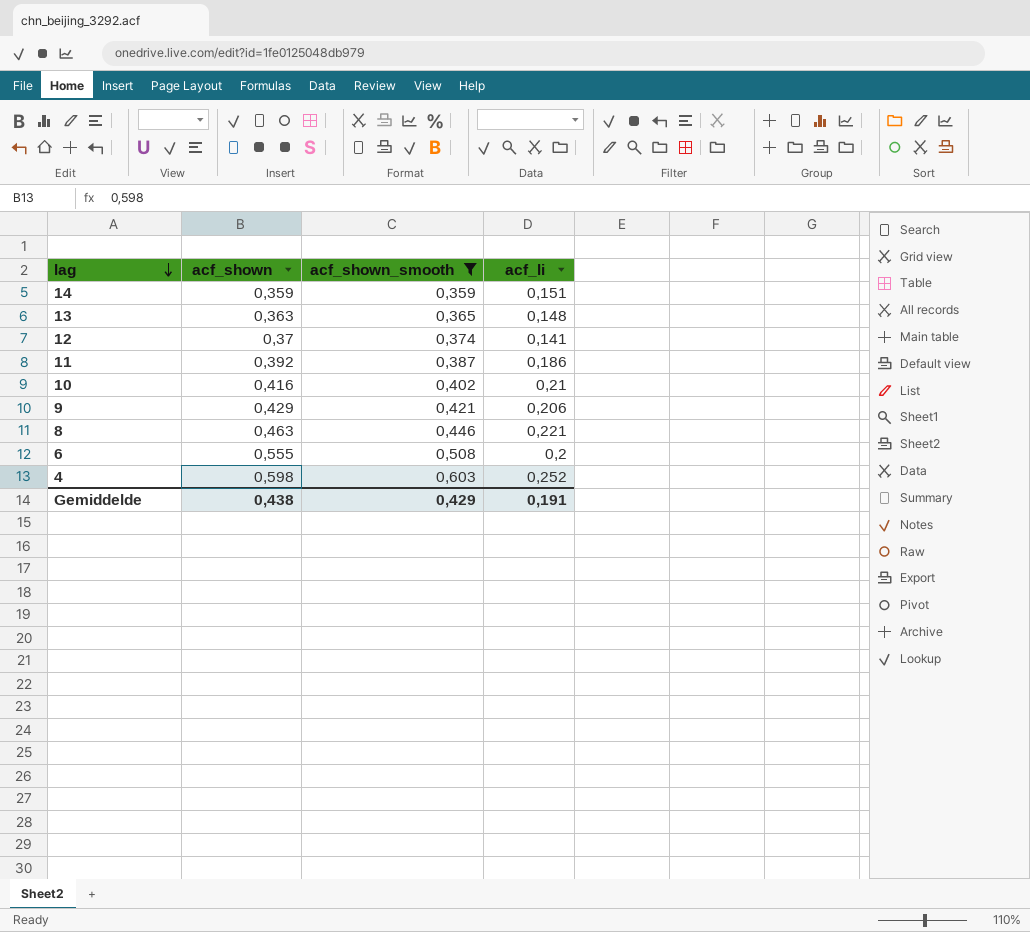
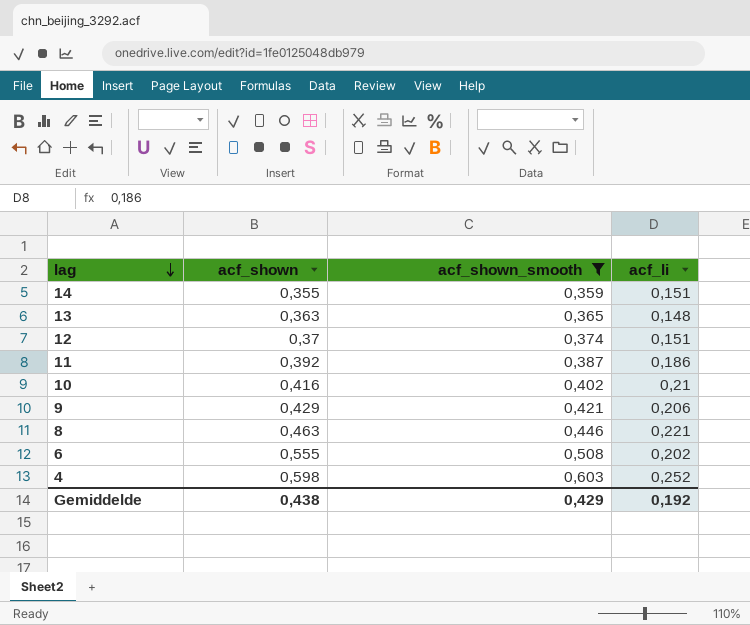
14 | acf_shown: 0,359 -> 0,355
12 | acf_li: 0,141 -> 0,151
6 | acf_li: 0,2 -> 0,202
Gemiddelde | acf_li: 0,191 -> 0,192

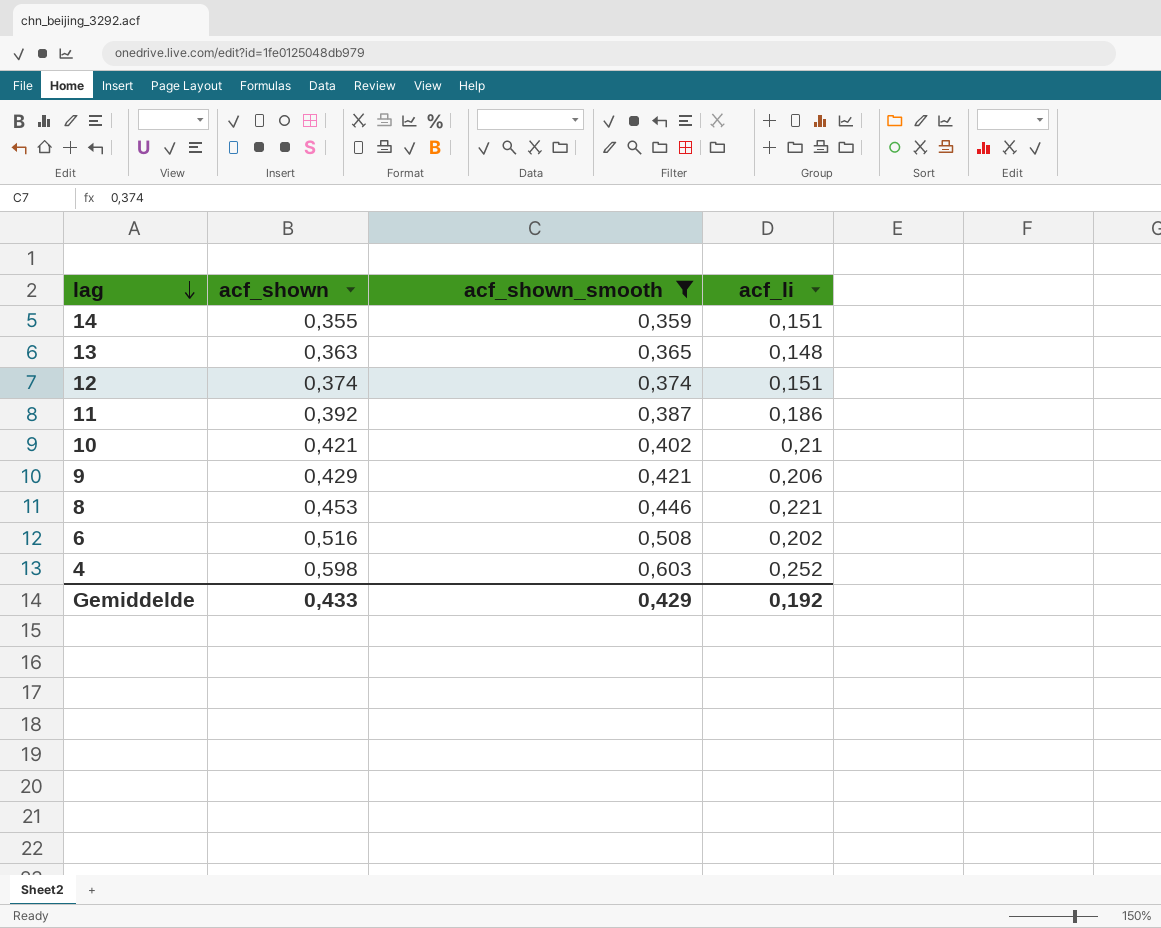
12 | acf_shown: 0,37 -> 0,374
10 | acf_shown: 0,416 -> 0,421
8 | acf_shown: 0,463 -> 0,453
6 | acf_shown: 0,555 -> 0,516
Gemiddelde | acf_shown: 0,438 -> 0,433

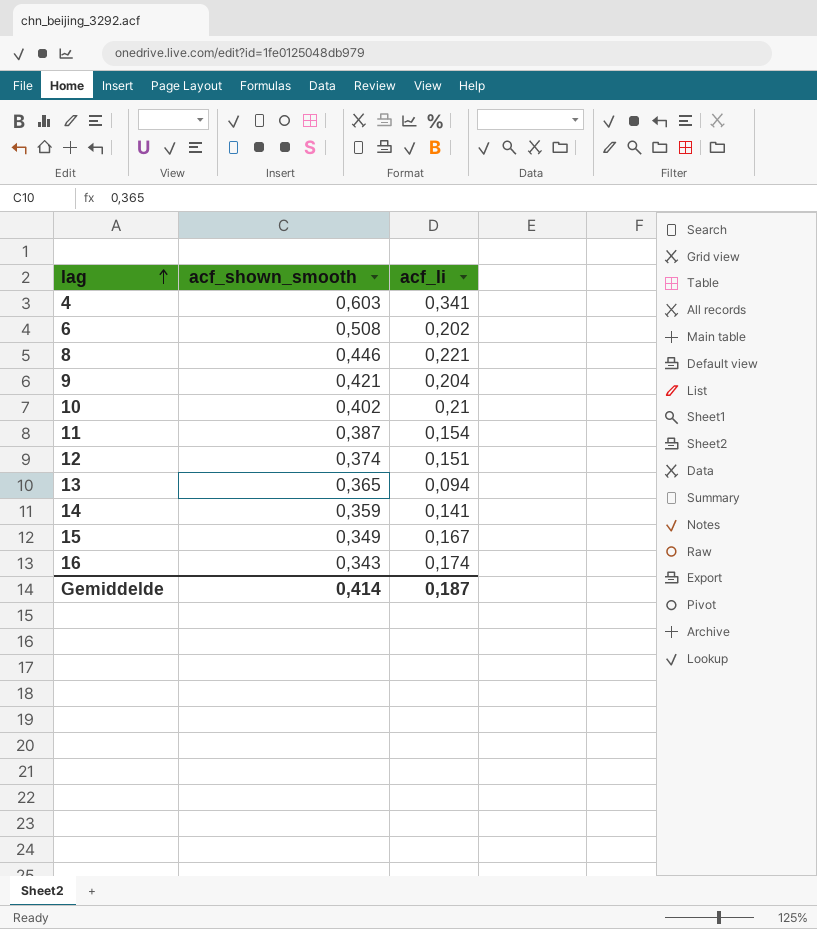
filter: acf_shown_smooth >= 0,359 -> none
row order: lag descending -> lag ascending
column acf_shown | position: 2 -> none
4 | acf_li: 0,252 -> 0,341
9 | acf_li: 0,206 -> 0,204
11 | acf_li: 0,186 -> 0,154
13 | acf_li: 0,148 -> 0,094
14 | acf_li: 0,151 -> 0,141
Gemiddelde | acf_shown_smooth: 0,429 -> 0,414
Gemiddelde | acf_li: 0,192 -> 0,187

